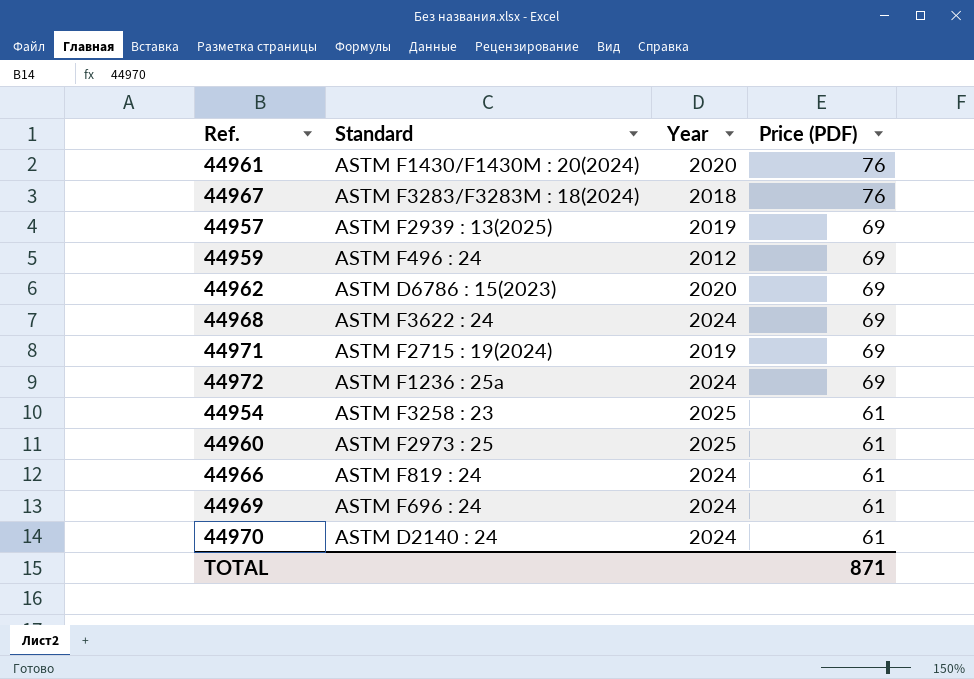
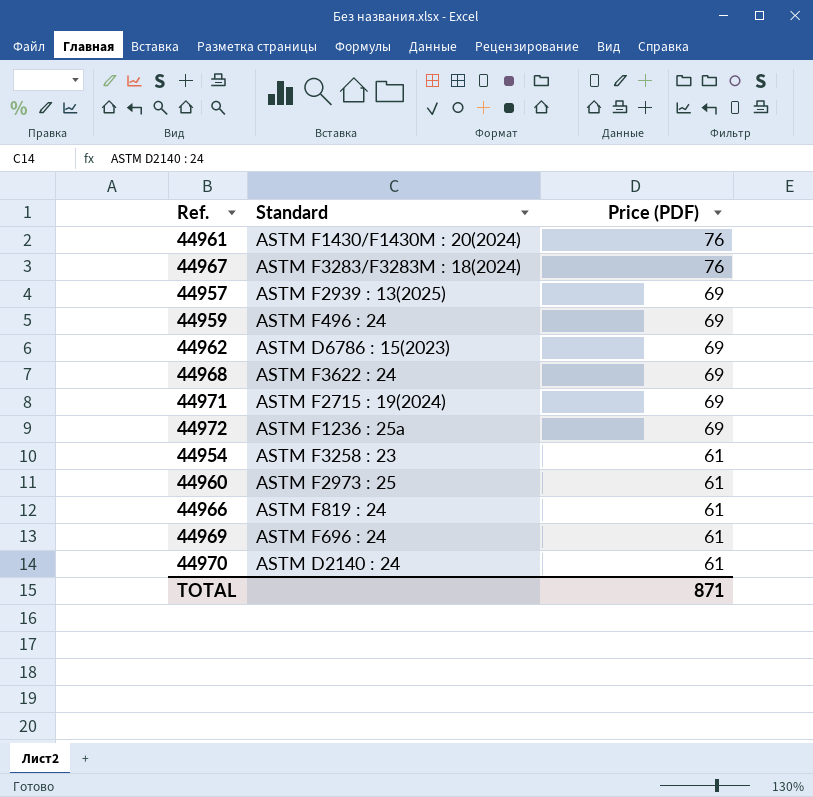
column Year | position: 3 -> none

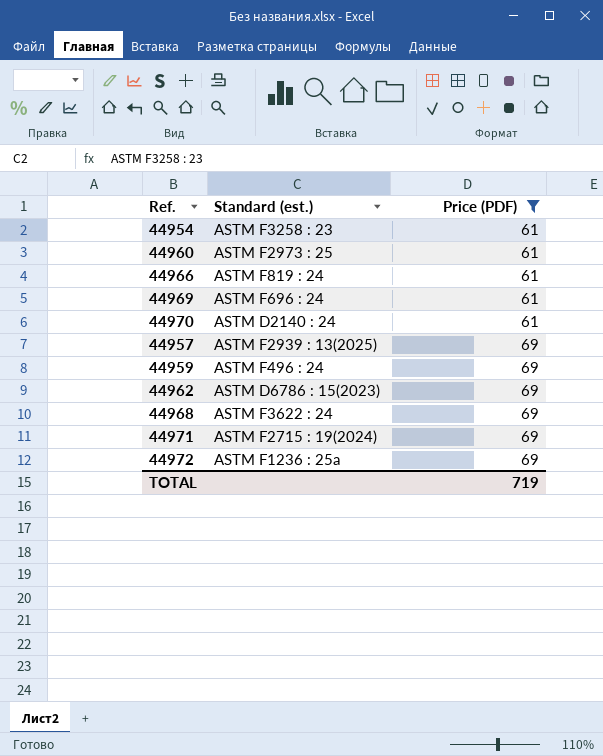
filter: none -> Price (PDF) != 76
row order: Price (PDF) descending -> Price (PDF) ascending
column name: Standard -> Standard (est.)
TOTAL | Price (PDF): 871 -> 719

